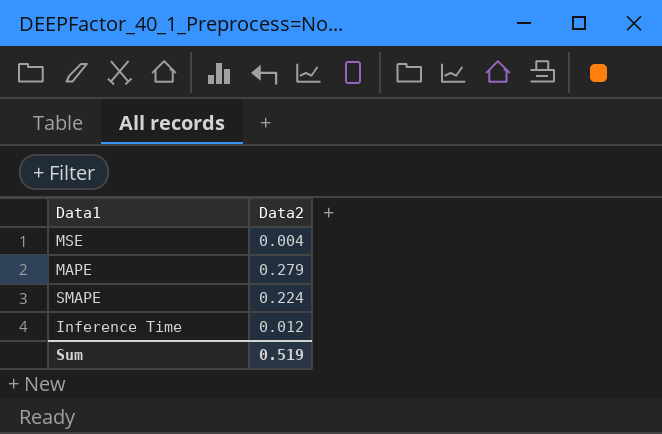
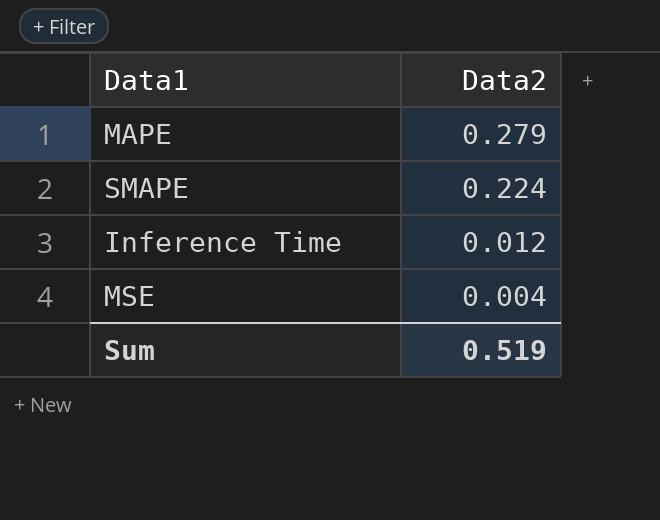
row order: none -> Data2 descending

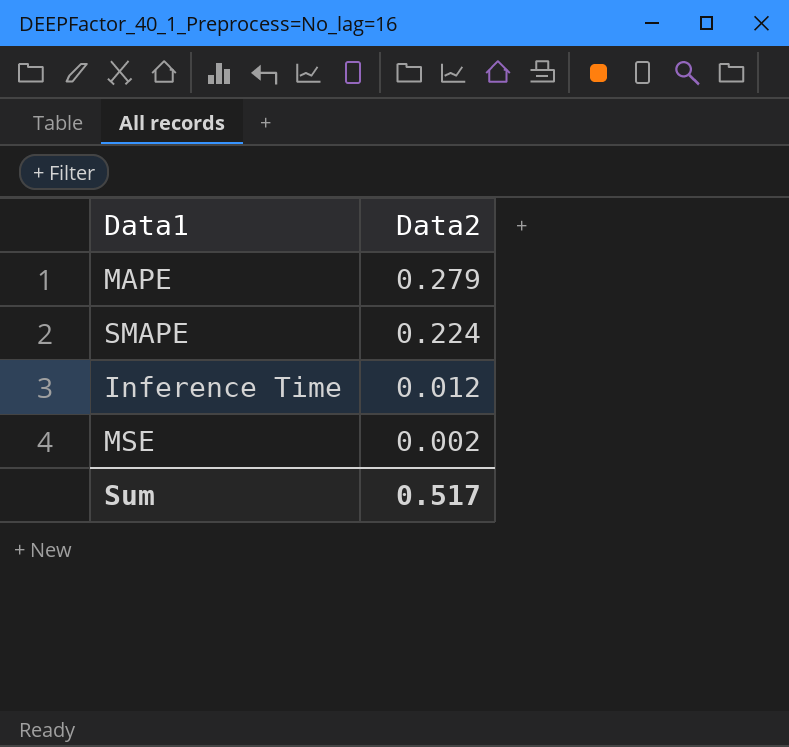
MSE | Data2: 0.004 -> 0.002
Sum | Data2: 0.519 -> 0.517

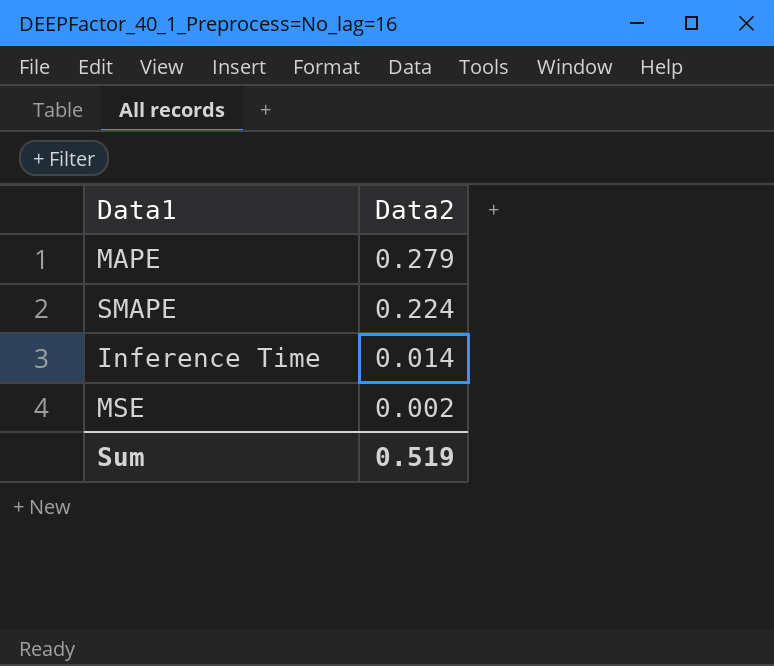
Inference Time | Data2: 0.012 -> 0.014
Sum | Data2: 0.517 -> 0.519

